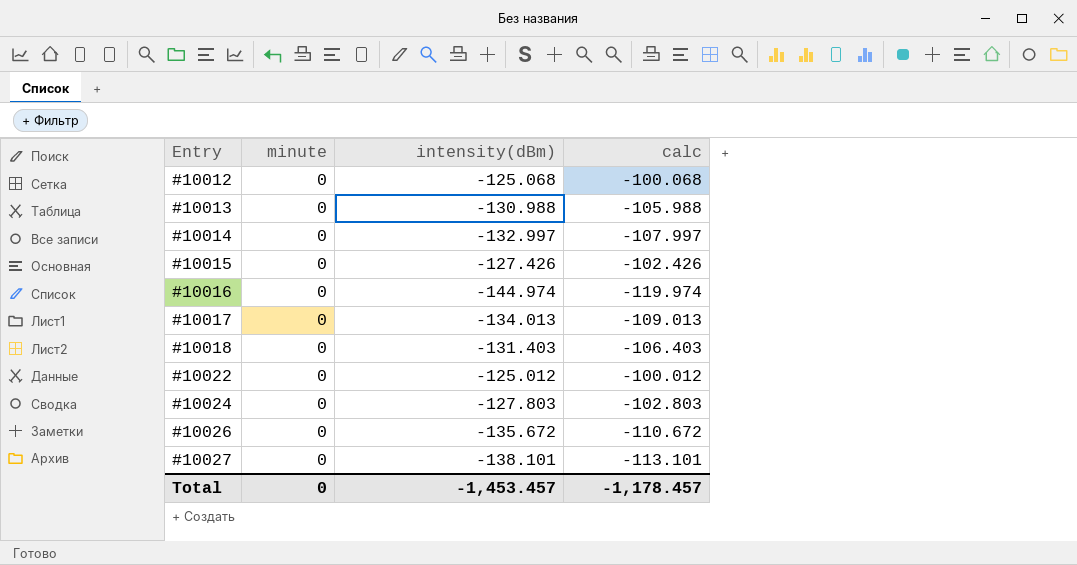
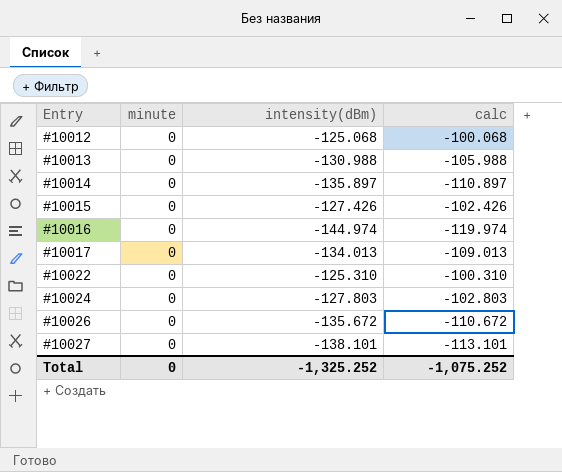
row #10018: 0 | -131.403 | -106.403 -> none
#10014 | intensity(dBm): -132.997 -> -135.897
#10014 | calc: -107.997 -> -110.897
#10022 | intensity(dBm): -125.012 -> -125.310
#10022 | calc: -100.012 -> -100.310
Total | intensity(dBm): -1,453.457 -> -1,325.252
Total | calc: -1,178.457 -> -1,075.252

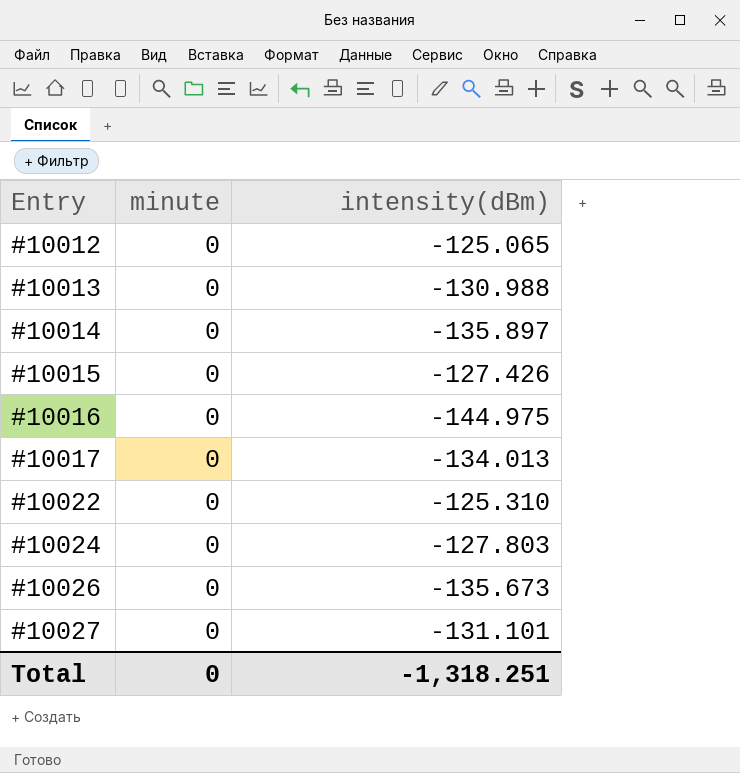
column calc | formula: [intensity(dBm)] + 25 -> none
#10012 | intensity(dBm): -125.068 -> -125.065
#10016 | intensity(dBm): -144.974 -> -144.975
#10026 | intensity(dBm): -135.672 -> -135.673
#10027 | intensity(dBm): -138.101 -> -131.101
Total | intensity(dBm): -1,325.252 -> -1,318.251

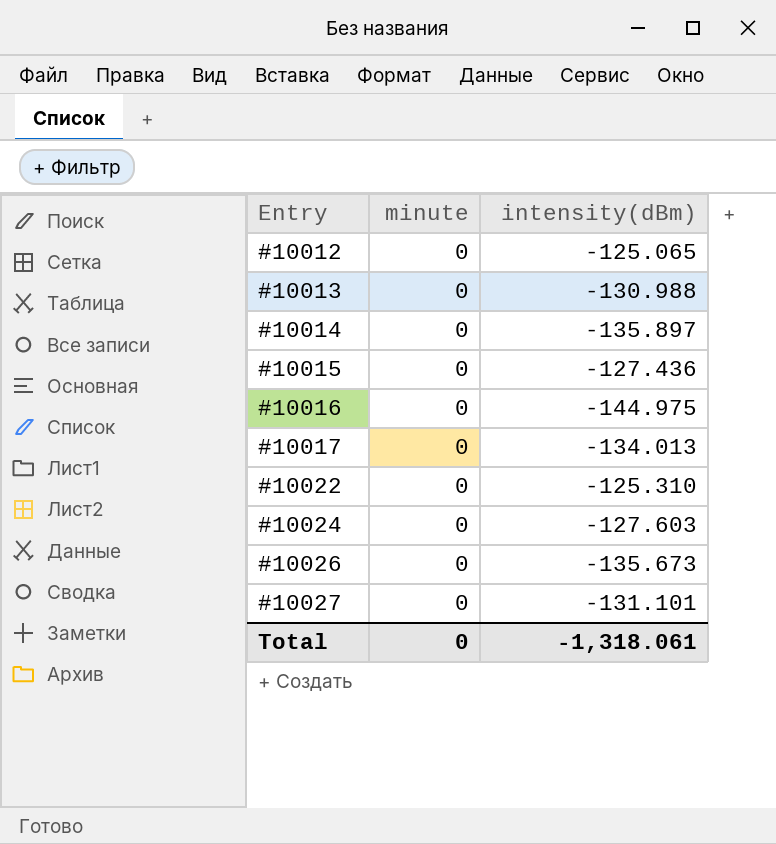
#10015 | intensity(dBm): -127.426 -> -127.436
#10024 | intensity(dBm): -127.803 -> -127.603
Total | intensity(dBm): -1,318.251 -> -1,318.061

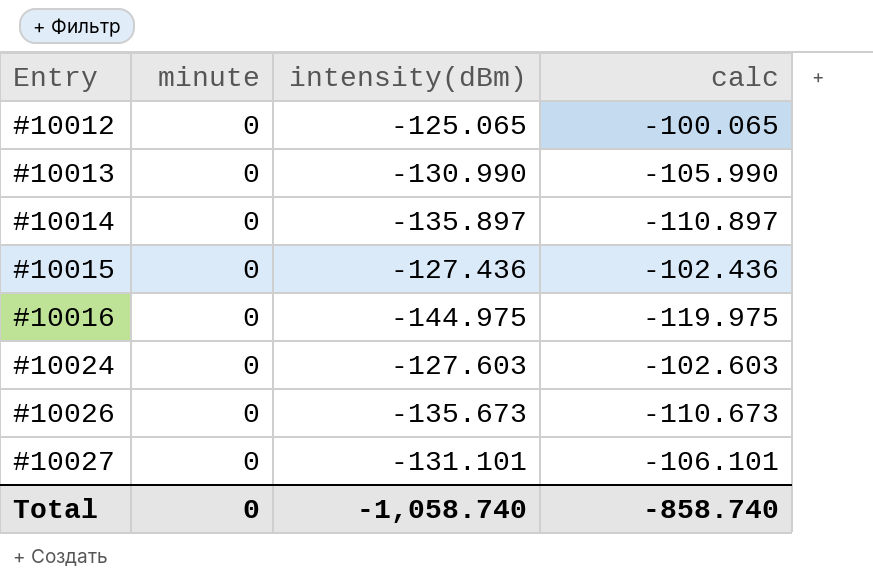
column calc | formula: none -> [intensity(dBm)] + 25
row #10017: 0 | -134.013 -> none
row #10022: 0 | -125.310 -> none
#10013 | intensity(dBm): -130.988 -> -130.990
Total | intensity(dBm): -1,318.061 -> -1,058.740

